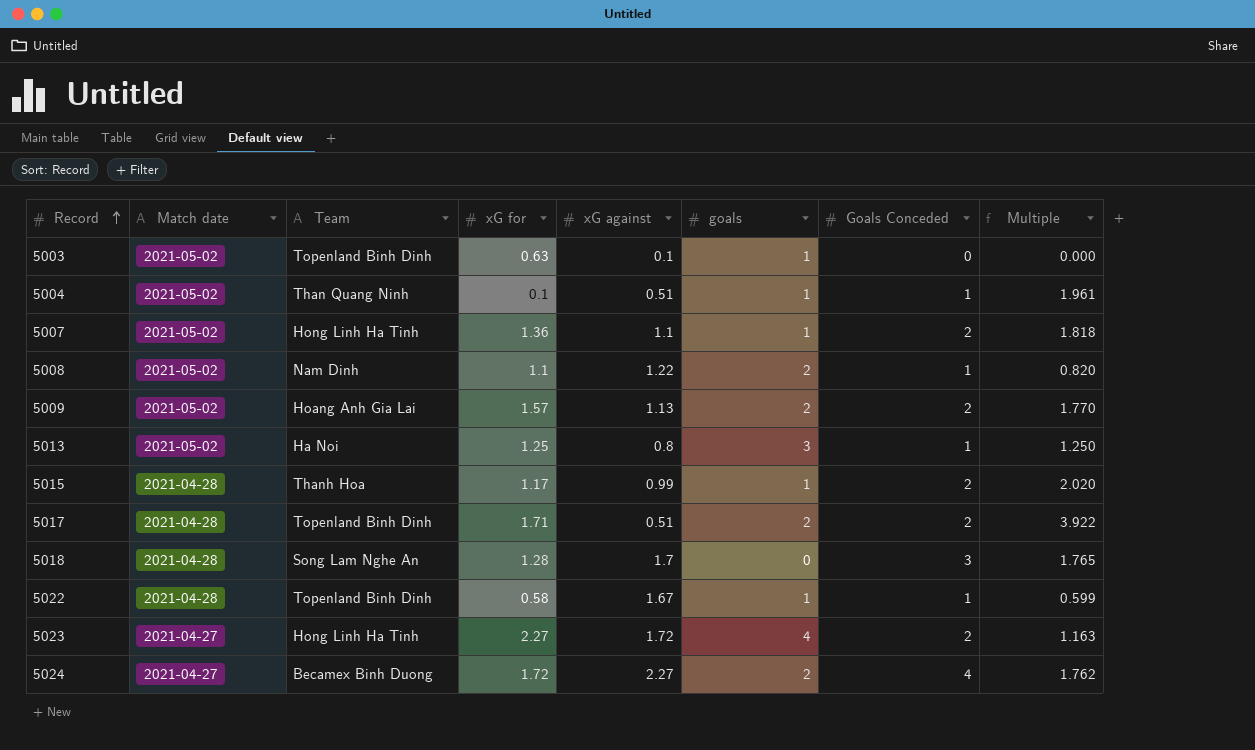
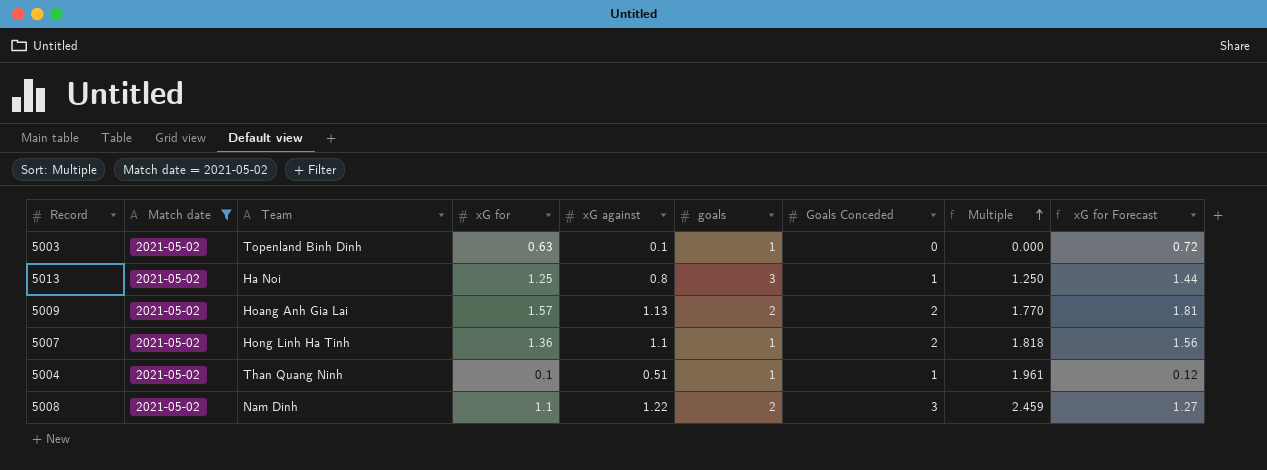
filter: none -> Match date = 2021-05-02
row order: Record ascending -> Multiple ascending
column xG for Forecast | formula: none -> [xG for] * 1.15
5008 | Goals Conceded: 1 -> 3
5008 | Multiple: 0.820 -> 2.459

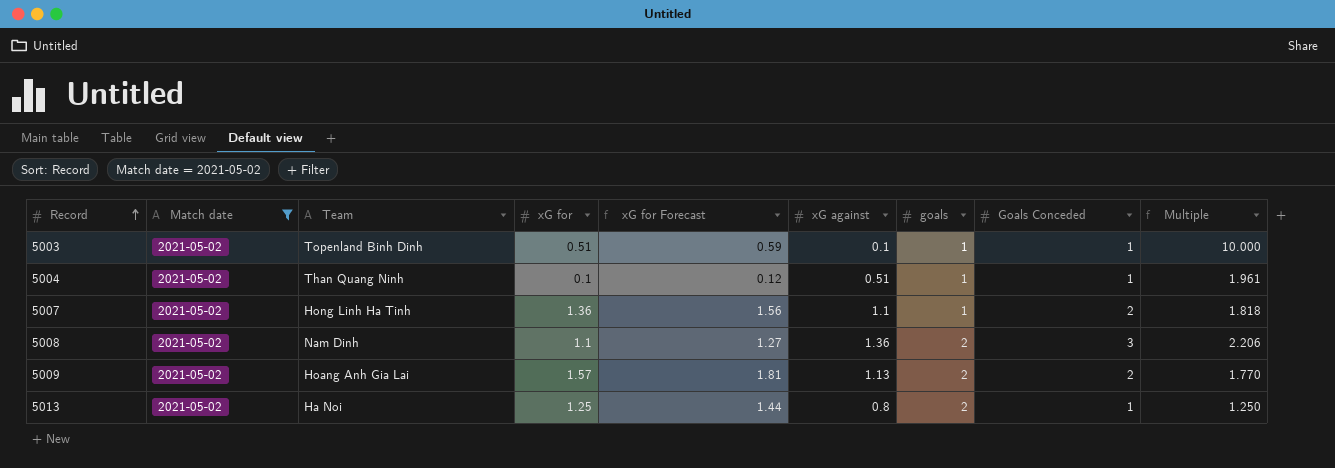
row order: Multiple ascending -> Record ascending
column xG for Forecast | position: 9 -> 5
5003 | xG for: 0.63 -> 0.51
5003 | xG for Forecast: 0.72 -> 0.59
5003 | Goals Conceded: 0 -> 1
5003 | Multiple: 0.000 -> 10.000
5008 | xG against: 1.22 -> 1.36
5008 | Multiple: 2.459 -> 2.206
5013 | goals: 3 -> 2

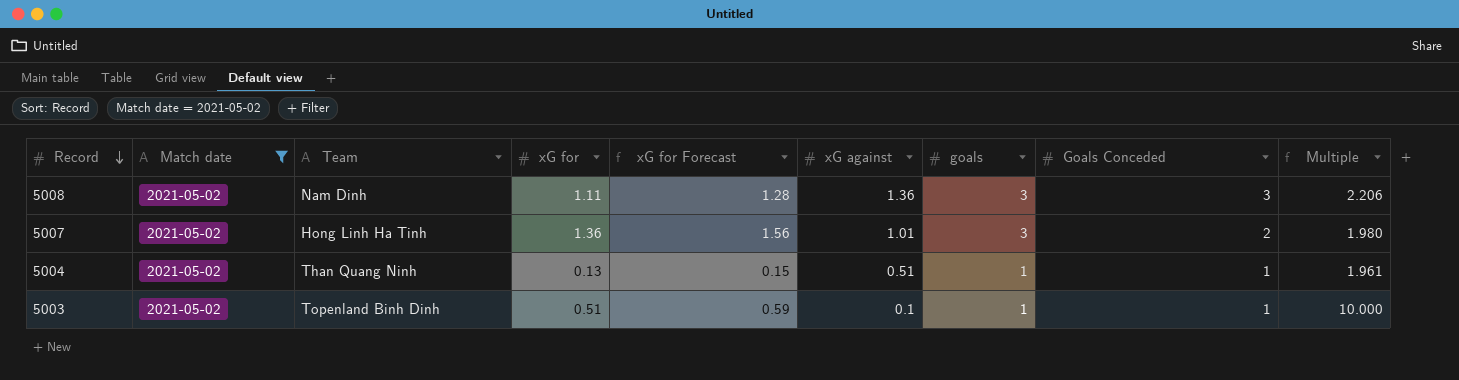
row order: Record ascending -> Record descending
row 5009: 2021-05-02 | Hoang Anh Gia Lai | 1.57 | 1.81 | 1.13 | 2 | 2 | 1.770 -> none
row 5013: 2021-05-02 | Ha Noi | 1.25 | 1.44 | 0.8 | 2 | 1 | 1.250 -> none
5008 | xG for: 1.1 -> 1.11
5008 | xG for Forecast: 1.27 -> 1.28
5008 | goals: 2 -> 3
5007 | xG against: 1.1 -> 1.01
5007 | goals: 1 -> 3
5007 | Multiple: 1.818 -> 1.980
5004 | xG for: 0.1 -> 0.13
5004 | xG for Forecast: 0.12 -> 0.15

